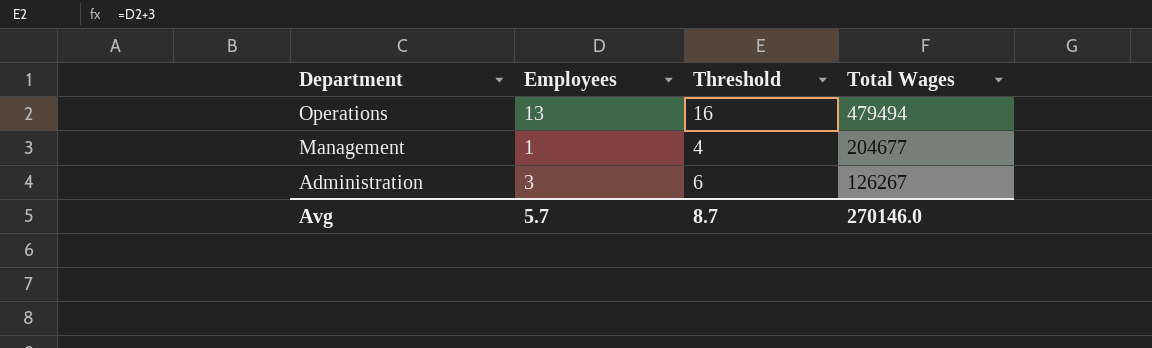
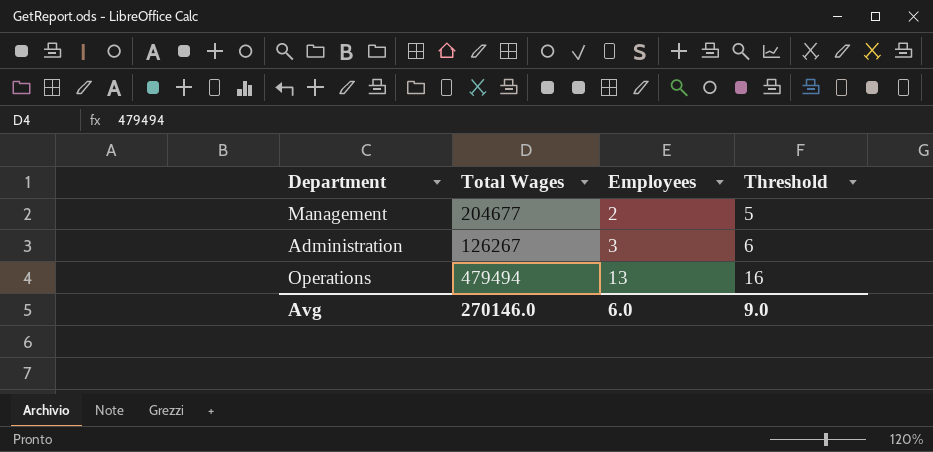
row order: Department descending -> Employees ascending
column Total Wages | position: 4 -> 2
Management | Employees: 1 -> 2
Management | Threshold: 4 -> 5
Avg | Employees: 5.7 -> 6.0
Avg | Threshold: 8.7 -> 9.0

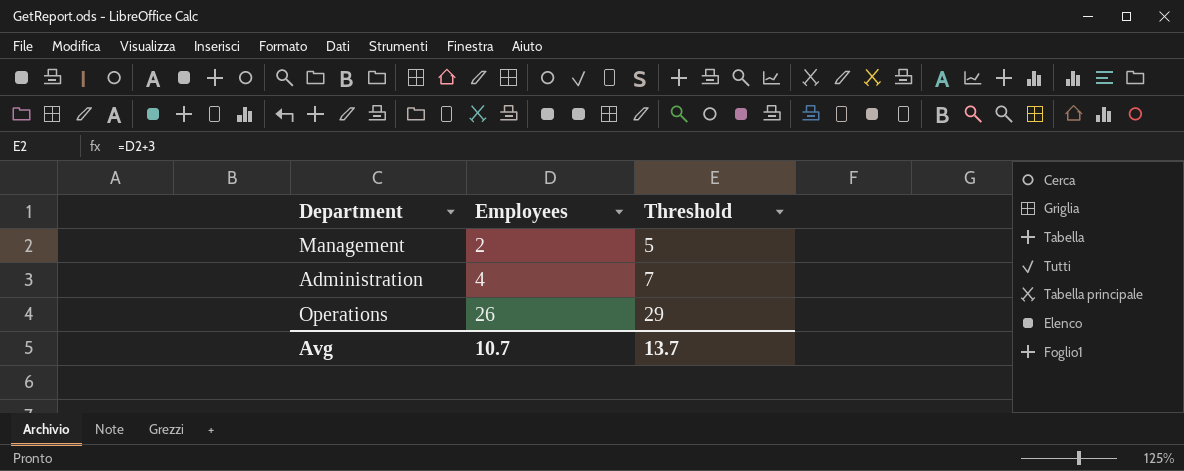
column Total Wages | position: 2 -> none
Administration | Employees: 3 -> 4
Administration | Threshold: 6 -> 7
Operations | Employees: 13 -> 26
Operations | Threshold: 16 -> 29
Avg | Employees: 6.0 -> 10.7
Avg | Threshold: 9.0 -> 13.7

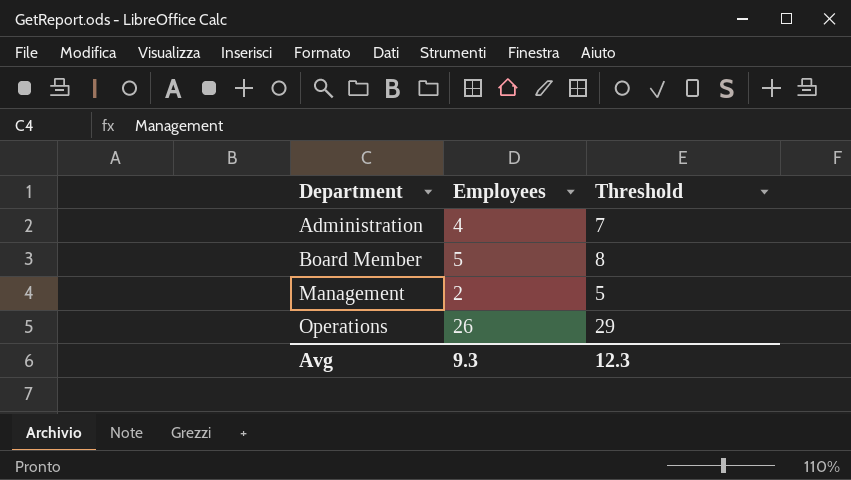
row order: Employees ascending -> Department ascending
row Board Member: none -> 5 | 8
Avg | Employees: 10.7 -> 9.3
Avg | Threshold: 13.7 -> 12.3

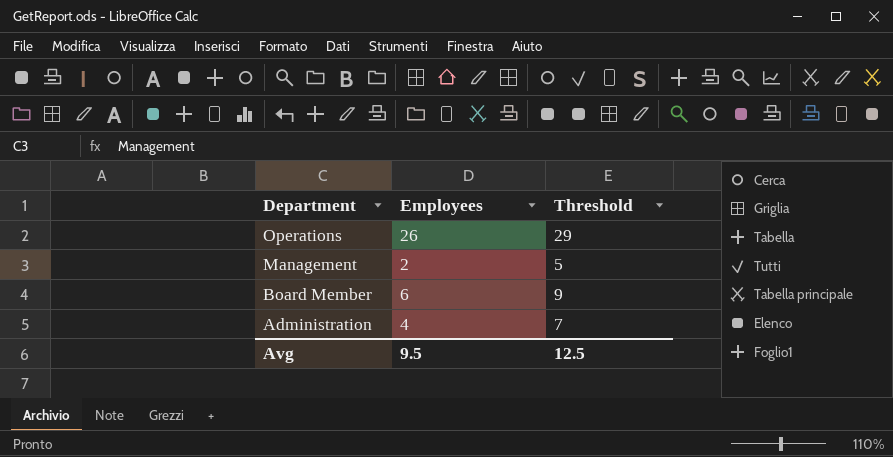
row order: Department ascending -> Department descending
Board Member | Employees: 5 -> 6
Board Member | Threshold: 8 -> 9
Avg | Employees: 9.3 -> 9.5
Avg | Threshold: 12.3 -> 12.5

